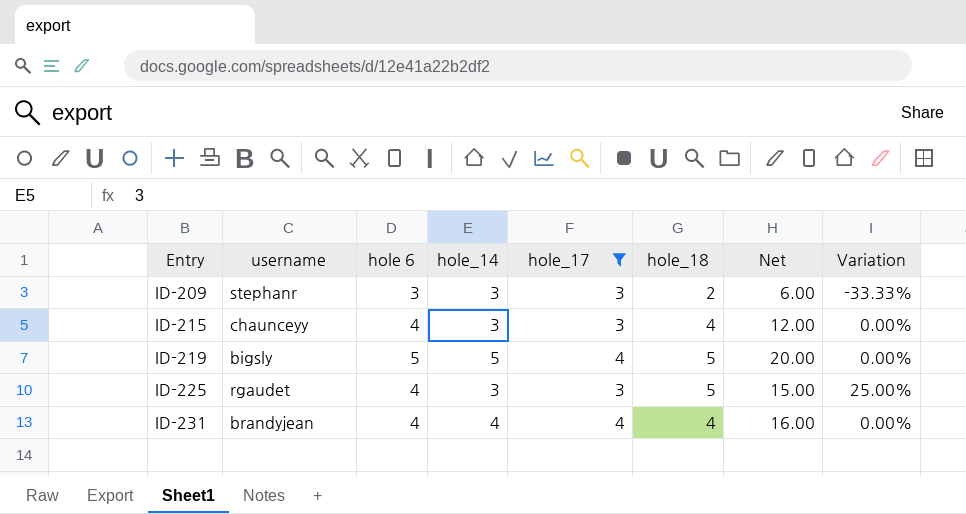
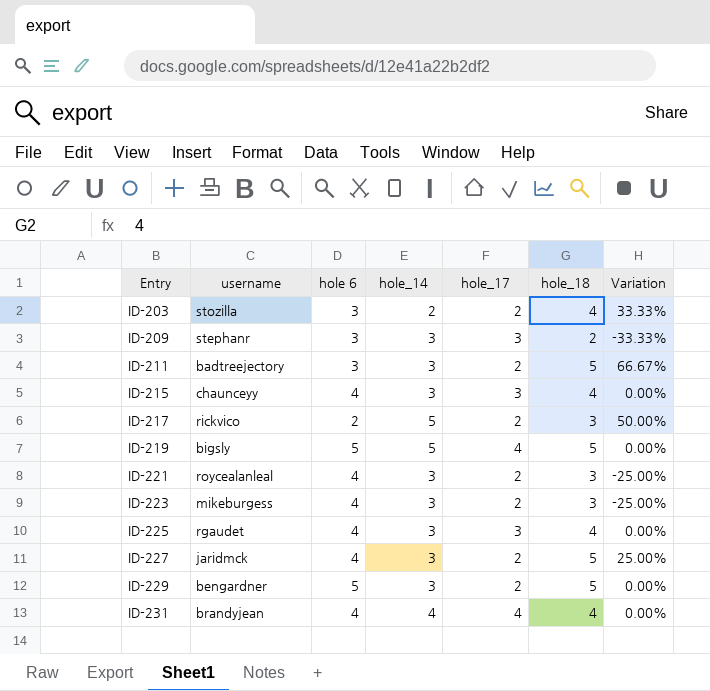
filter: hole_17 != 2 -> none
column Net | formula: [hole_17] * [hole_18] -> none
ID-225 | hole_18: 5 -> 4
ID-225 | Variation: 25.00% -> 0.00%

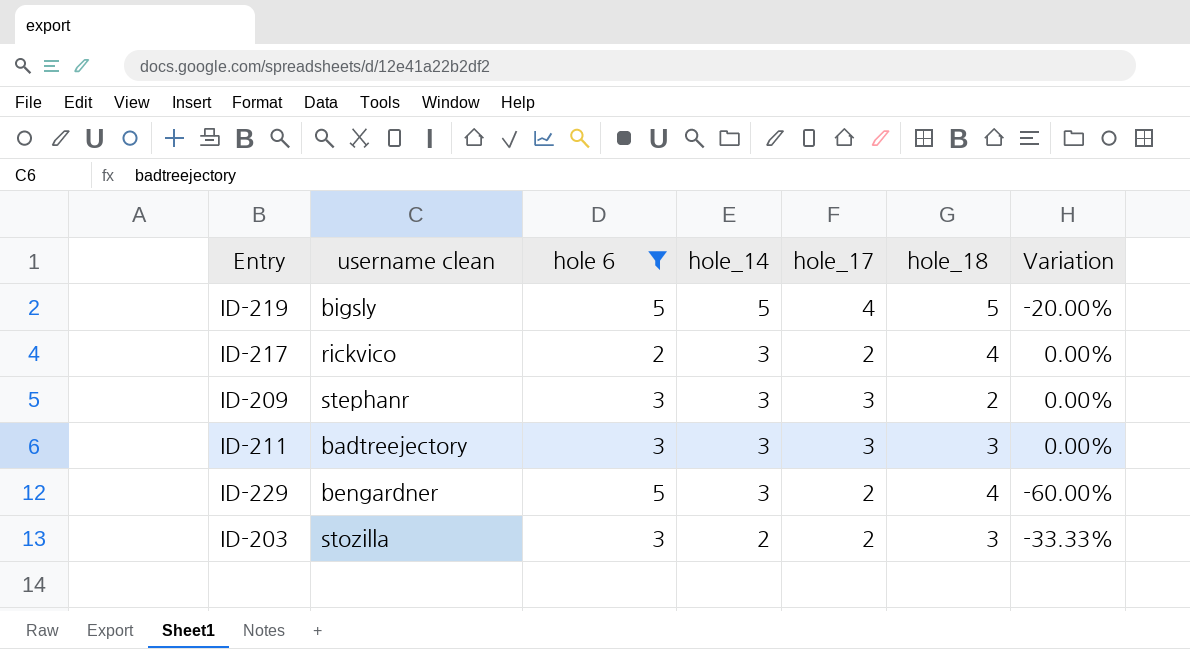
filter: none -> hole 6 != 4
row order: Entry ascending -> hole_14 descending
column name: username -> username clean
column Variation | formula: ([hole_18] - [hole 6]) / [hole 6] -> ([hole_17] - [hole 6]) / [hole 6]
ID-217 | hole_14: 5 -> 3
ID-217 | hole_18: 3 -> 4
ID-211 | hole_17: 2 -> 3
ID-211 | hole_18: 5 -> 3
ID-229 | hole_18: 5 -> 4
ID-203 | hole_18: 4 -> 3

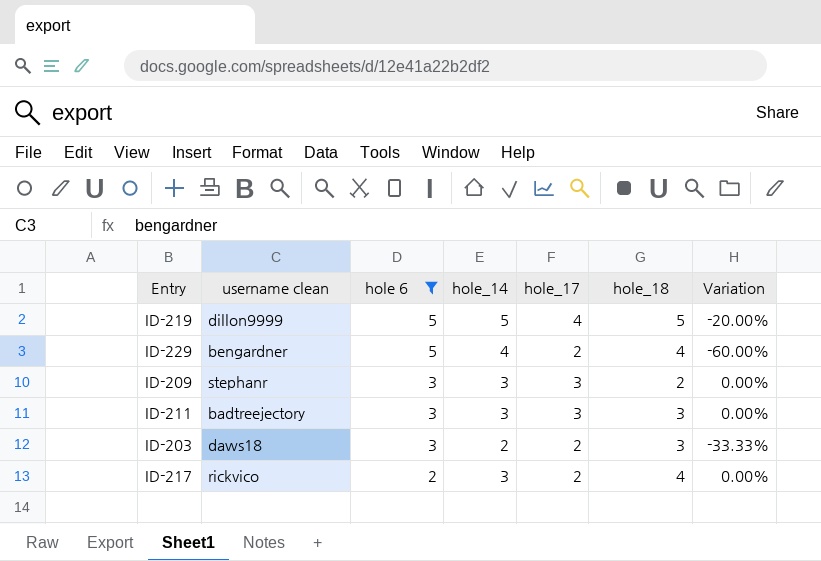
row order: hole_14 descending -> hole 6 descending
ID-219 | username clean: bigsly -> dillon9999
ID-229 | hole_14: 3 -> 4
ID-203 | username clean: stozilla -> daws18

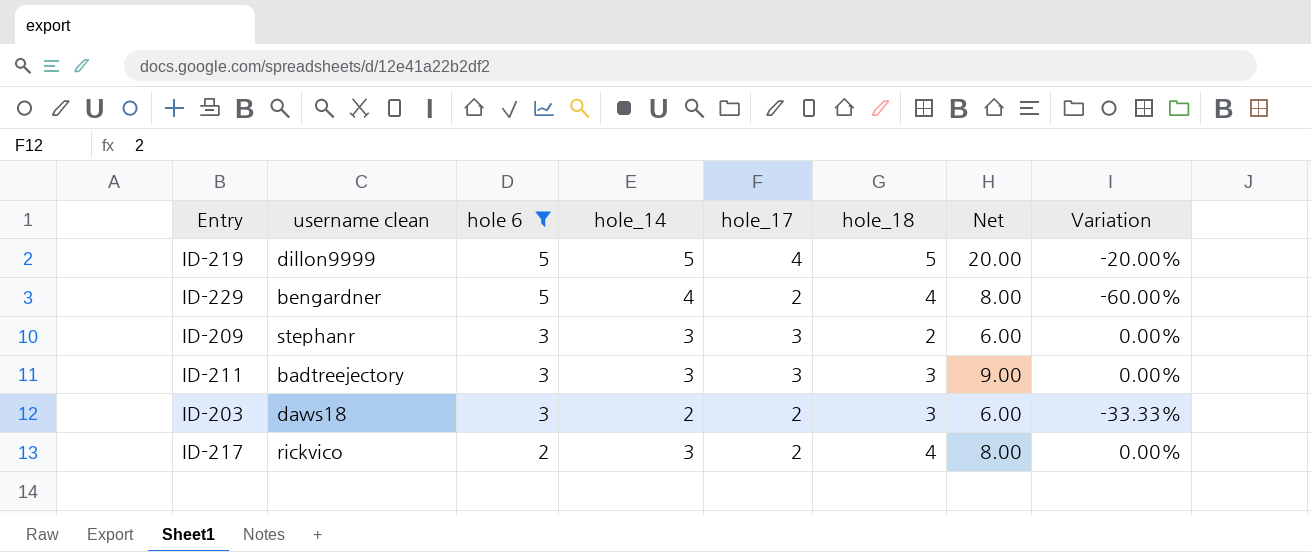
column Net | formula: none -> [hole_17] * [hole_18]

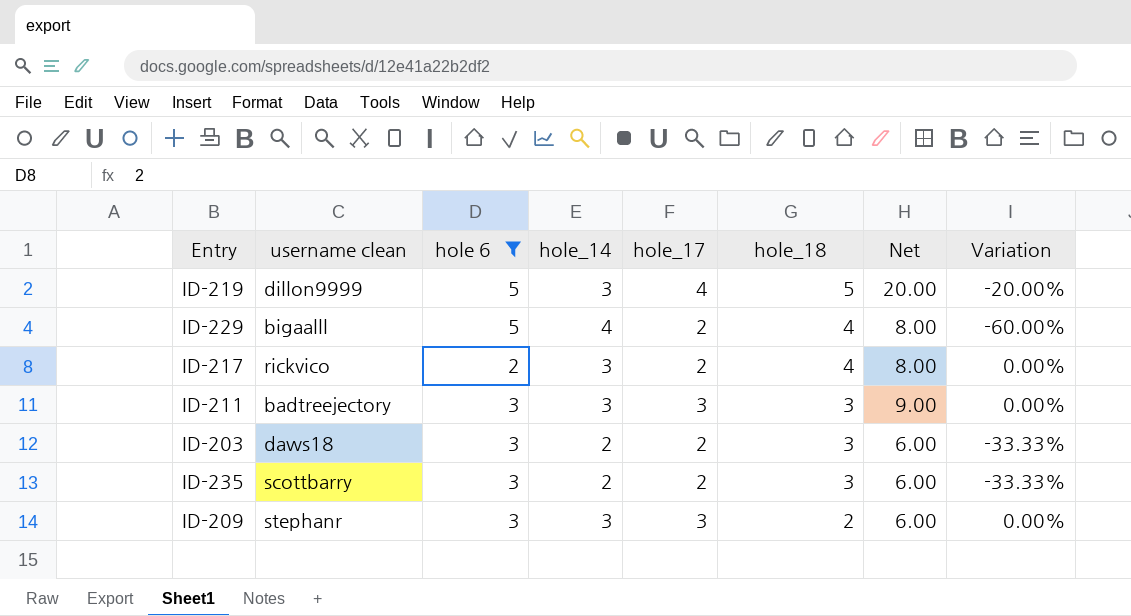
row order: hole 6 descending -> hole_18 descending
ID-219 | hole_14: 5 -> 3
ID-229 | username clean: bengardner -> bigaalll
row ID-235: none -> scottbarry | 3 | 2 | 2 | 3 | 6.00 | -33.33%

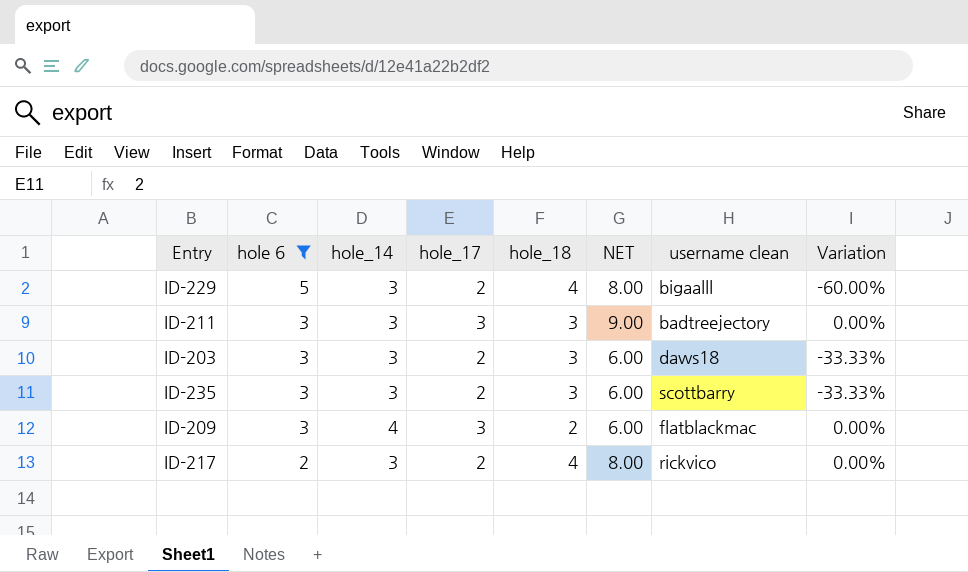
row order: hole_18 descending -> hole 6 descending
column name: Net -> NET
column username clean | position: 2 -> 7
row ID-219: dillon9999 | 5 | 3 | 4 | 5 | 20.00 | -20.00% -> none
ID-229 | hole_14: 4 -> 3
ID-203 | hole_14: 2 -> 3
ID-235 | hole_14: 2 -> 3
ID-209 | hole_14: 3 -> 4
ID-209 | username clean: stephanr -> flatblackmac

